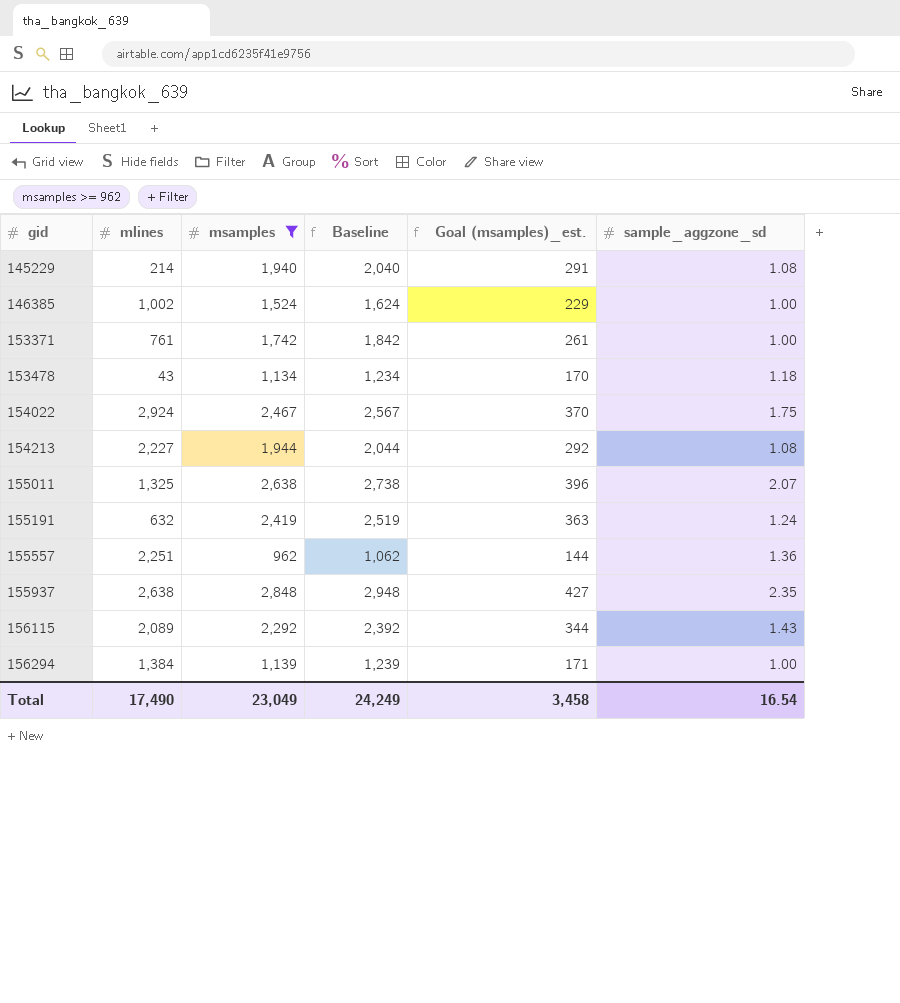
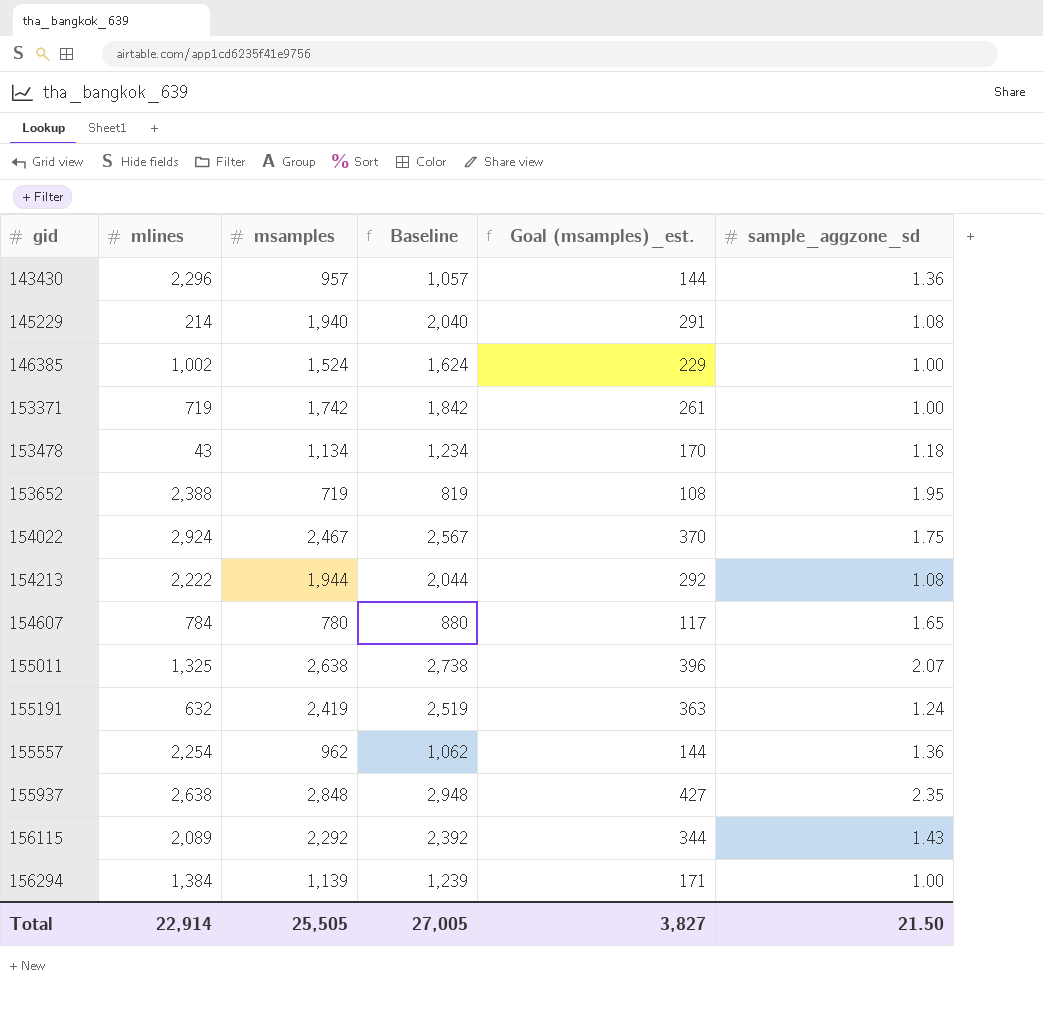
filter: msamples >= 962 -> none
153371 | mlines: 761 -> 719
154213 | mlines: 2,227 -> 2,222
155557 | mlines: 2,251 -> 2,254
Total | mlines: 17,490 -> 22,914
Total | msamples: 23,049 -> 25,505
Total | Baseline: 24,249 -> 27,005
Total | Goal (msamples)_est.: 3,458 -> 3,827
Total | sample_aggzone_sd: 16.54 -> 21.50

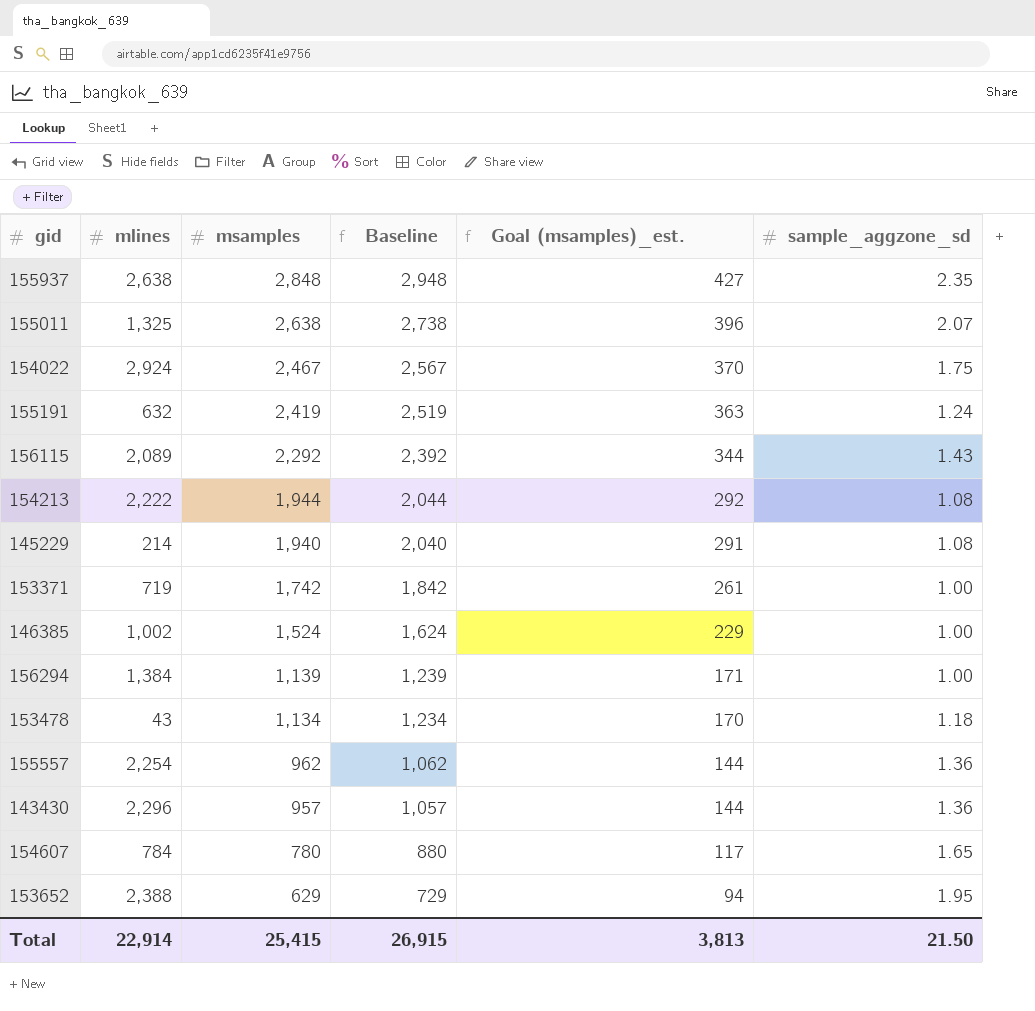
row order: gid ascending -> msamples descending
153652 | msamples: 719 -> 629
153652 | Baseline: 819 -> 729
153652 | Goal (msamples)_est.: 108 -> 94
Total | msamples: 25,505 -> 25,415
Total | Baseline: 27,005 -> 26,915
Total | Goal (msamples)_est.: 3,827 -> 3,813

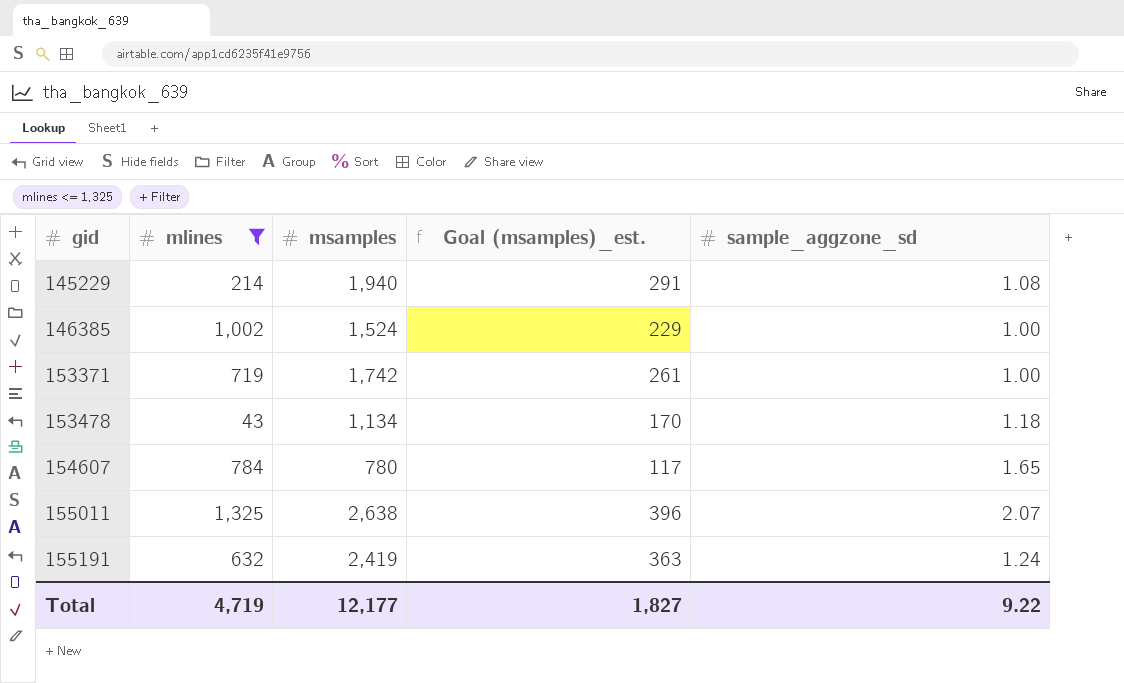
filter: none -> mlines <= 1,325
row order: msamples descending -> gid ascending
column Baseline | formula: [msamples] + 100 -> none
Total | mlines: 22,914 -> 4,719
Total | msamples: 25,415 -> 12,177
Total | Goal (msamples)_est.: 3,813 -> 1,827
Total | sample_aggzone_sd: 21.50 -> 9.22

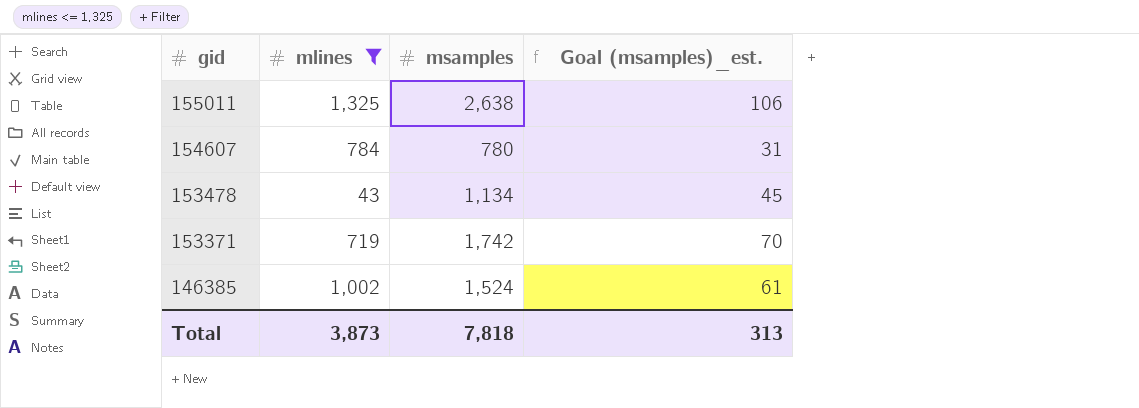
row order: gid ascending -> gid descending
column sample_aggzone_sd | position: 5 -> none
column Goal (msamples)_est. | formula: [msamples] * 0.15 -> [msamples] * 0.04
row 145229: 214 | 1,940 | 291 | 1.08 -> none
row 155191: 632 | 2,419 | 363 | 1.24 -> none
Total | mlines: 4,719 -> 3,873
Total | msamples: 12,177 -> 7,818
Total | Goal (msamples)_est.: 1,827 -> 313

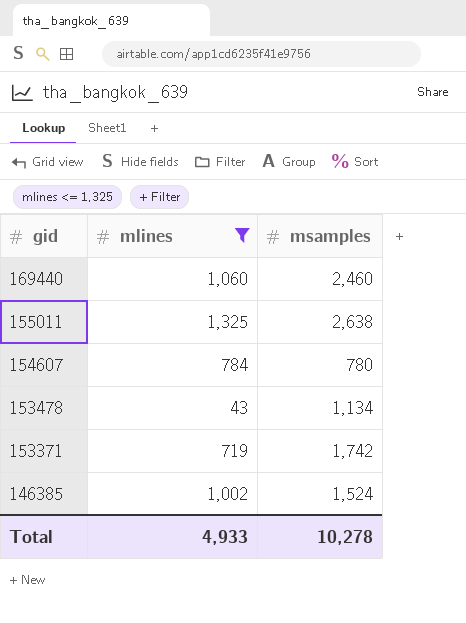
column Goal (msamples)_est. | formula: [msamples] * 0.04 -> none
row 169440: none -> 1,060 | 2,460
Total | mlines: 3,873 -> 4,933
Total | msamples: 7,818 -> 10,278

